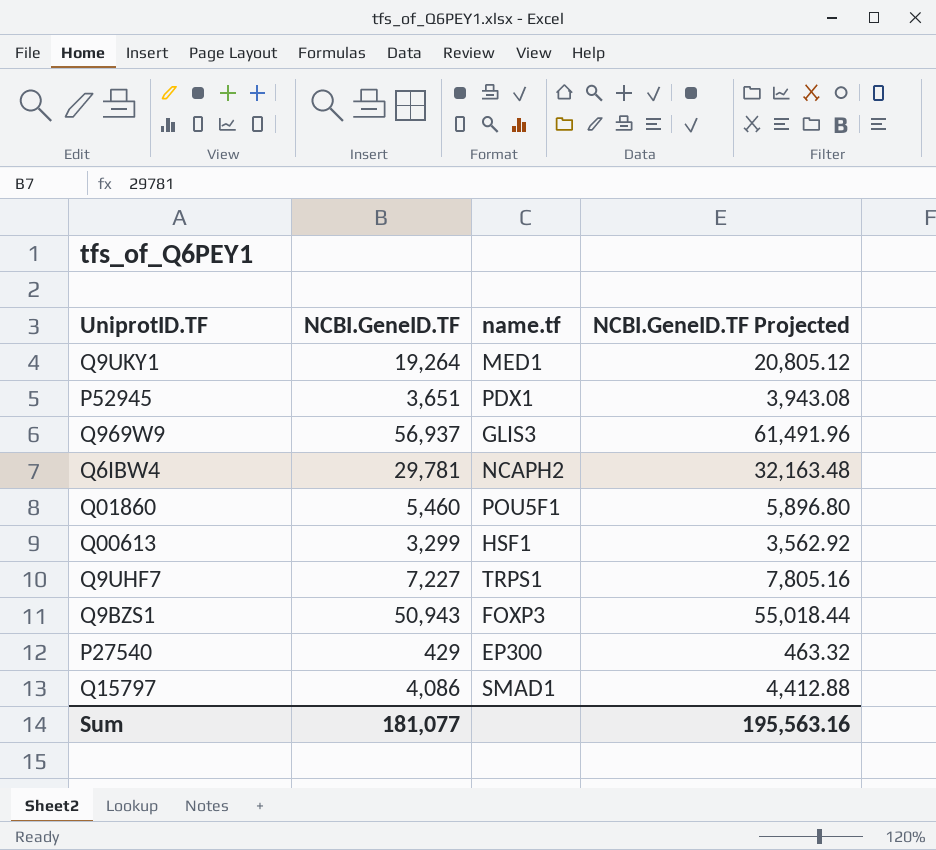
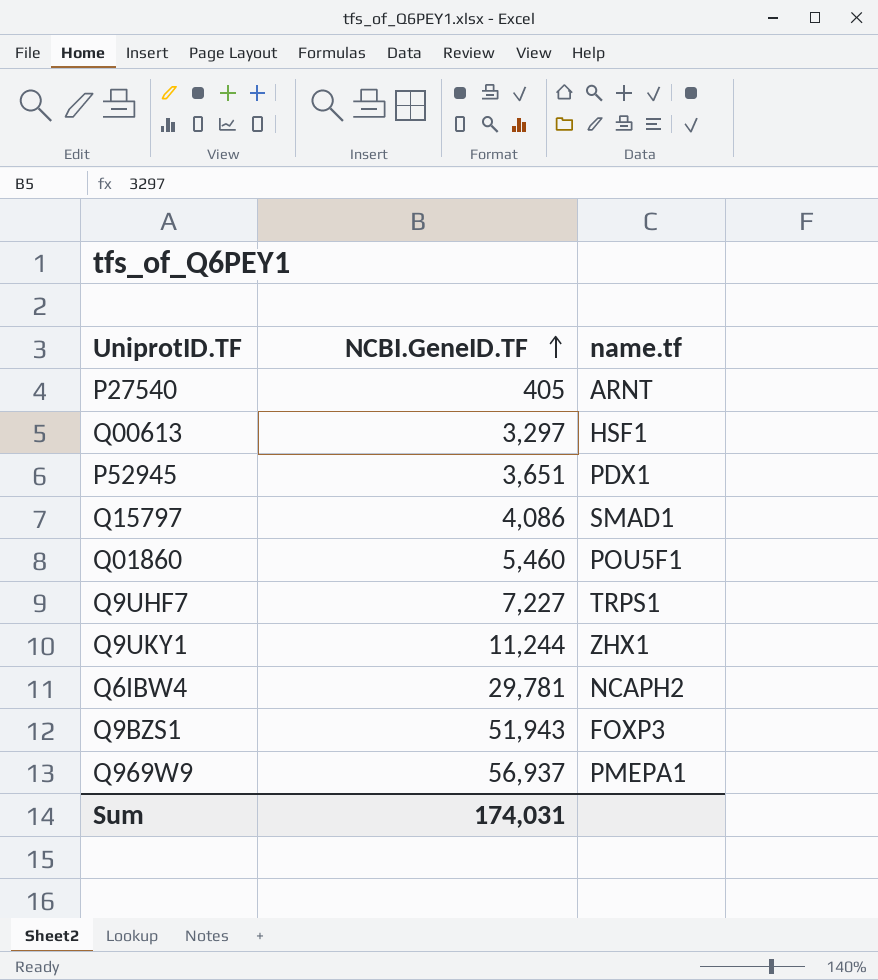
row order: none -> NCBI.GeneID.TF ascending
column NCBI.GeneID.TF Projected | formula: [NCBI.GeneID.TF] * 1.08 -> none
P27540 | NCBI.GeneID.TF: 429 -> 405
P27540 | name.tf: EP300 -> ARNT
Q00613 | NCBI.GeneID.TF: 3,299 -> 3,297
Q9UKY1 | NCBI.GeneID.TF: 19,264 -> 11,244
Q9UKY1 | name.tf: MED1 -> ZHX1
Q9BZS1 | NCBI.GeneID.TF: 50,943 -> 51,943
Q969W9 | name.tf: GLIS3 -> PMEPA1
Sum | NCBI.GeneID.TF: 181,077 -> 174,031

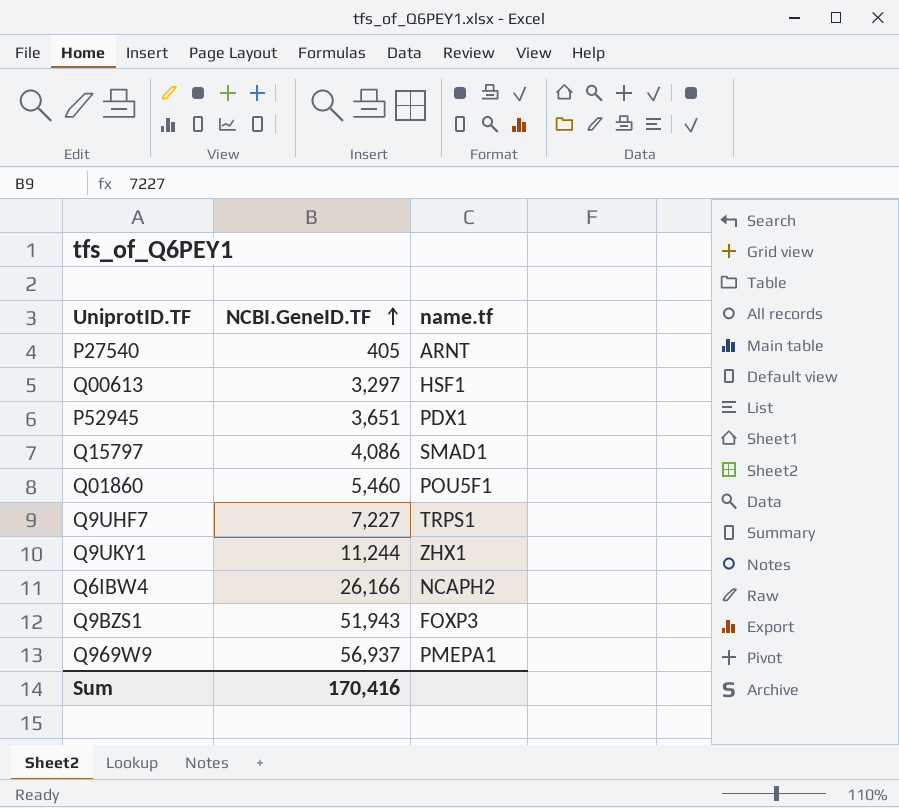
Q6IBW4 | NCBI.GeneID.TF: 29,781 -> 26,166
Sum | NCBI.GeneID.TF: 174,031 -> 170,416

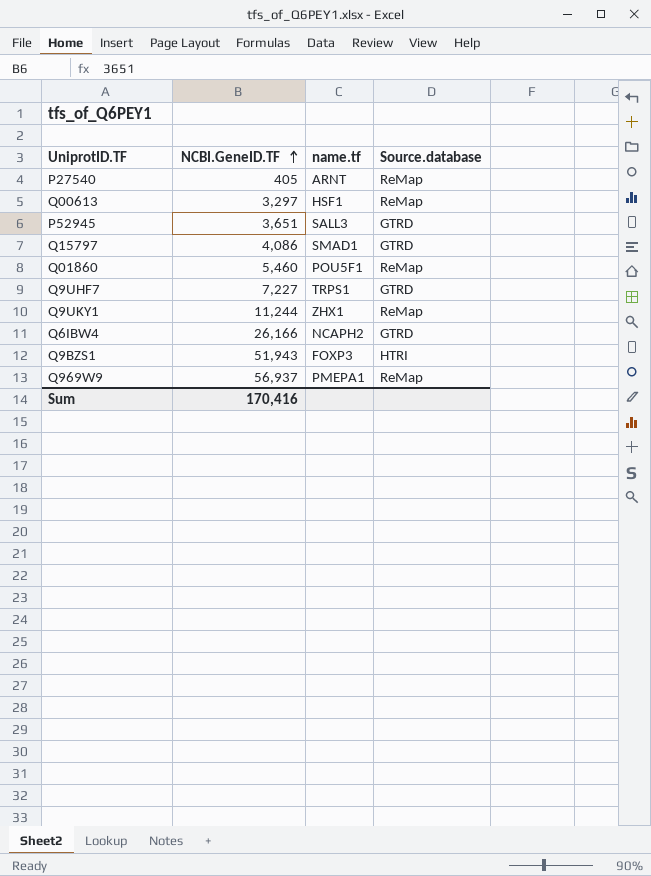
column Source.database | position: none -> 4
P52945 | name.tf: PDX1 -> SALL3

